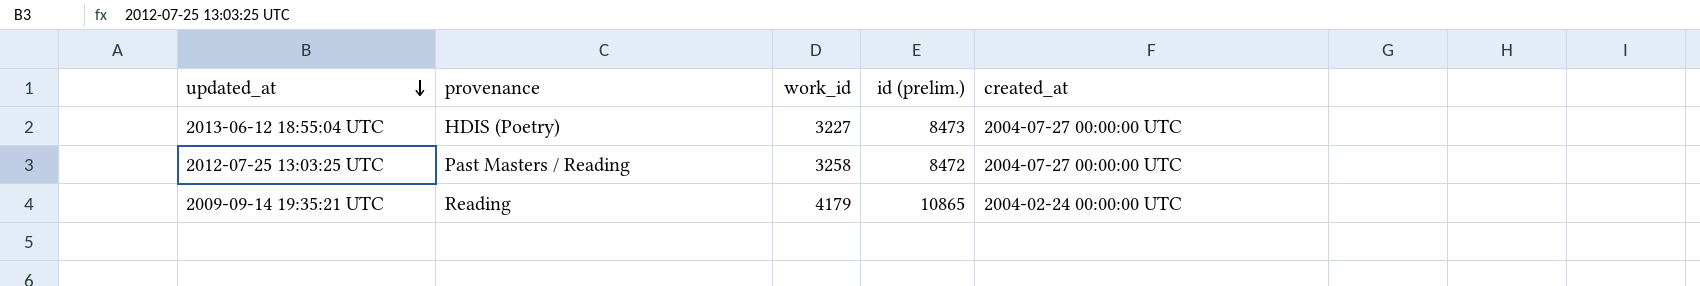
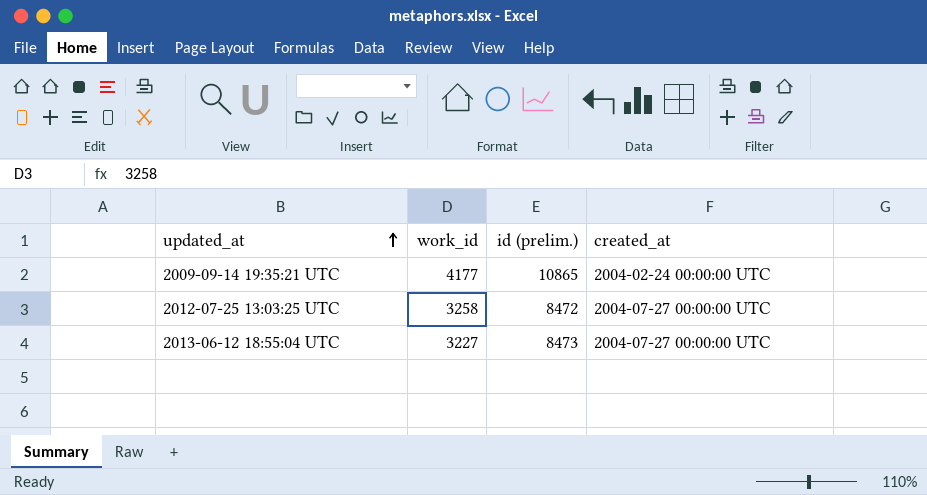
row order: updated_at descending -> updated_at ascending
column provenance | position: 2 -> none
2009-09-14 19:35:21 UTC | work_id: 4179 -> 4177

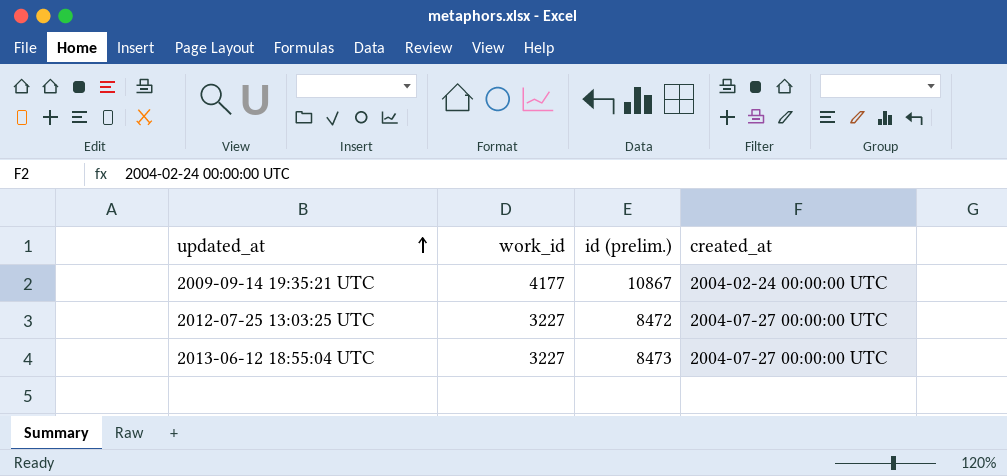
2009-09-14 19:35:21 UTC | id (prelim.): 10865 -> 10867
2012-07-25 13:03:25 UTC | work_id: 3258 -> 3227

